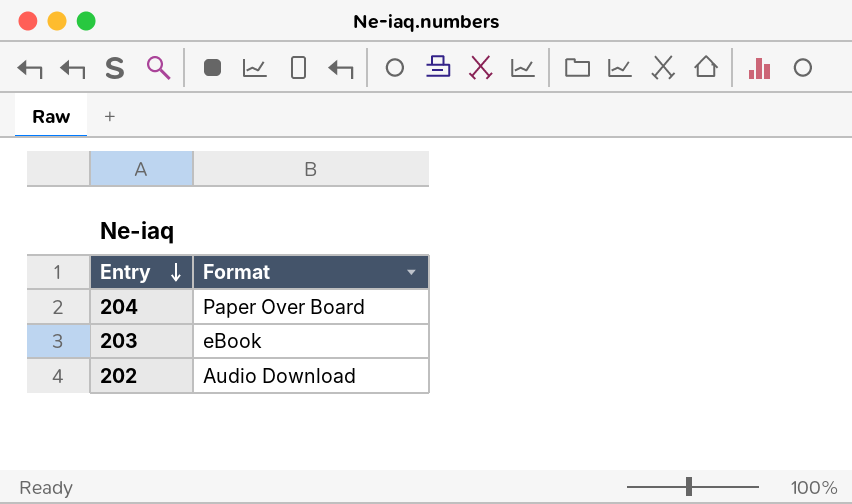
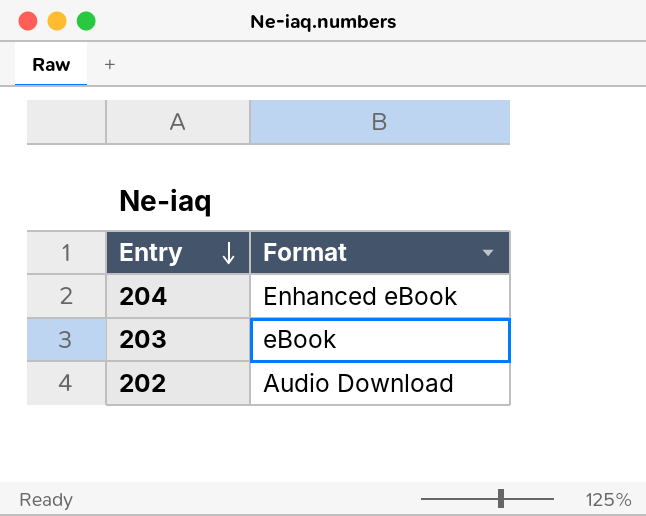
204 | Format: Paper Over Board -> Enhanced eBook

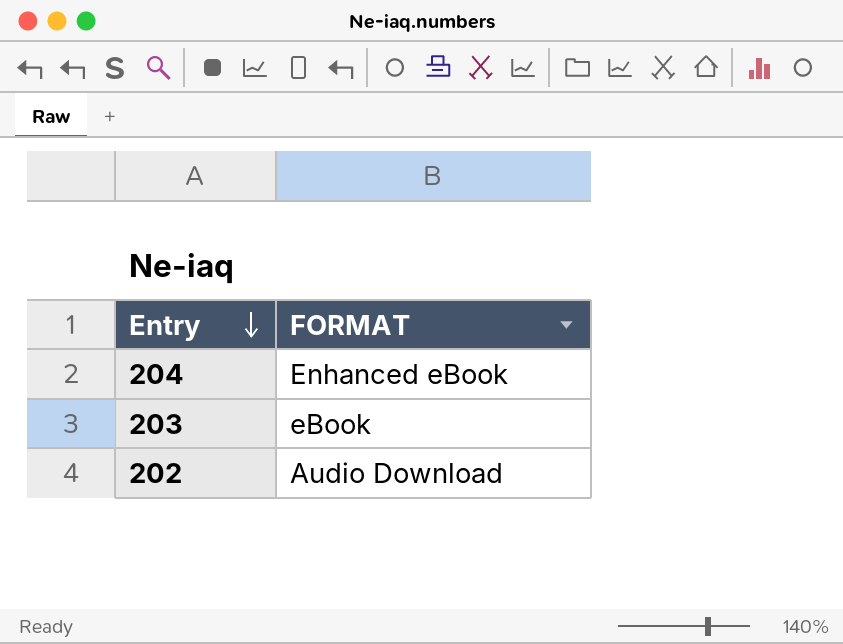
column name: Format -> FORMAT

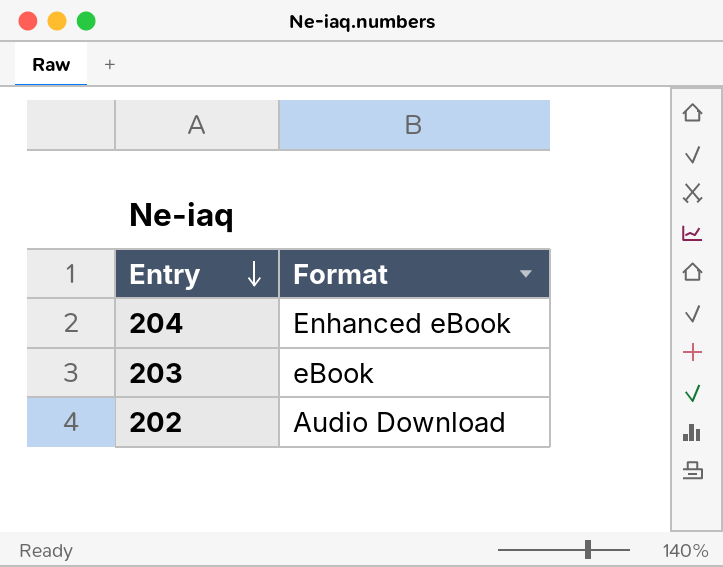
column name: FORMAT -> Format

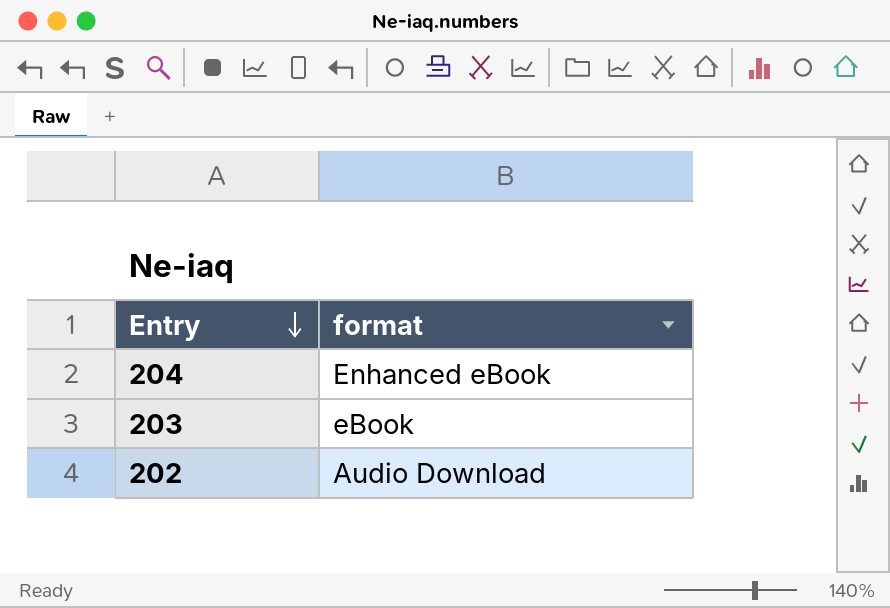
column name: Format -> format

